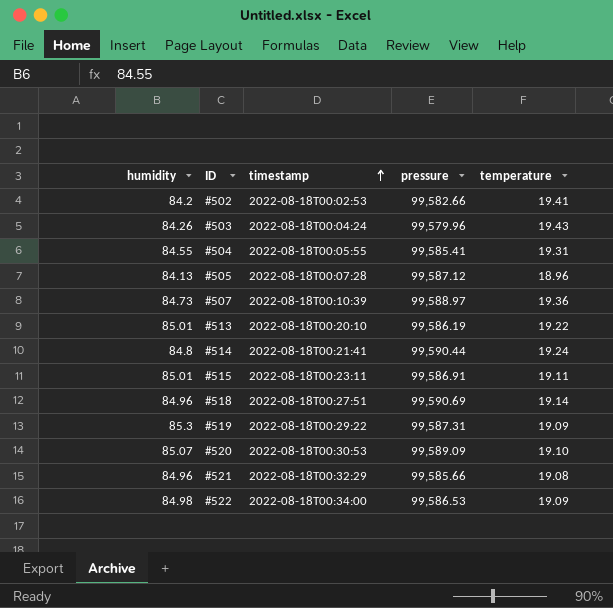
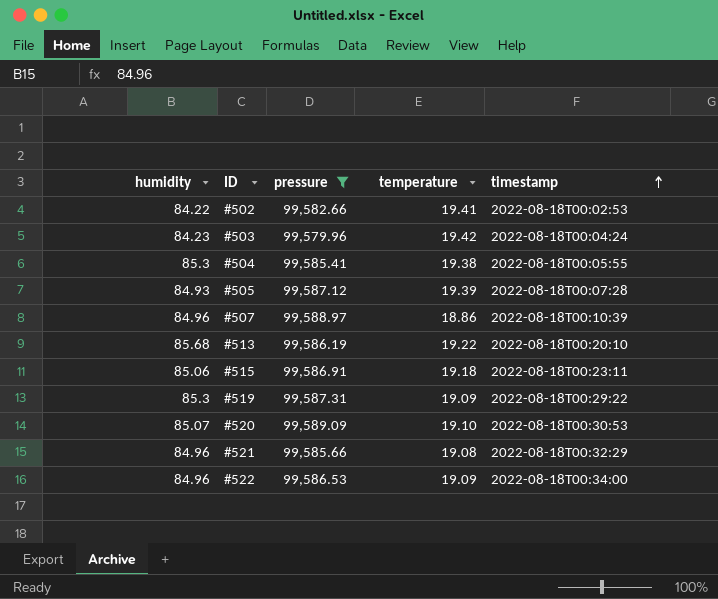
filter: none -> pressure <= 99,589.09
column timestamp | position: 3 -> 5
#502 | humidity: 84.2 -> 84.22
#503 | humidity: 84.26 -> 84.23
#503 | temperature: 19.43 -> 19.42
#504 | humidity: 84.55 -> 85.3
#504 | temperature: 19.31 -> 19.38
#505 | humidity: 84.13 -> 84.93
#505 | temperature: 18.96 -> 19.39
#507 | humidity: 84.73 -> 84.96
#507 | temperature: 19.36 -> 18.86
#513 | humidity: 85.01 -> 85.68
#515 | humidity: 85.01 -> 85.06
#515 | temperature: 19.11 -> 19.18
#522 | humidity: 84.98 -> 84.96

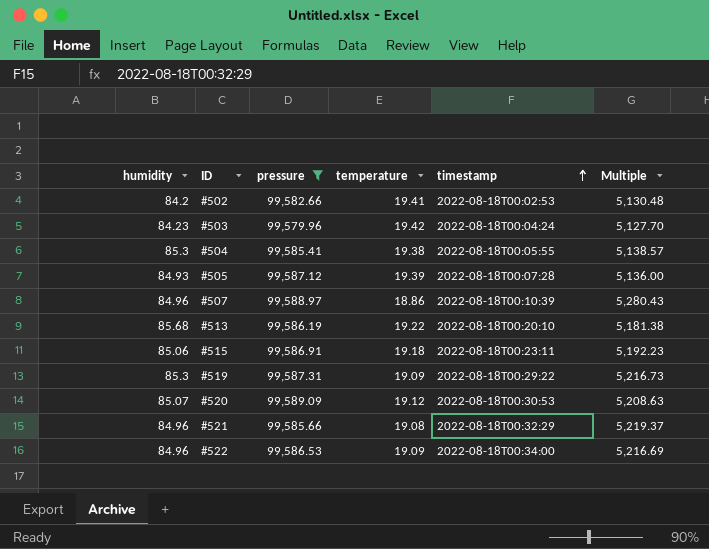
column Multiple | formula: none -> [pressure] / [temperature]
#502 | humidity: 84.22 -> 84.2
#520 | temperature: 19.10 -> 19.12

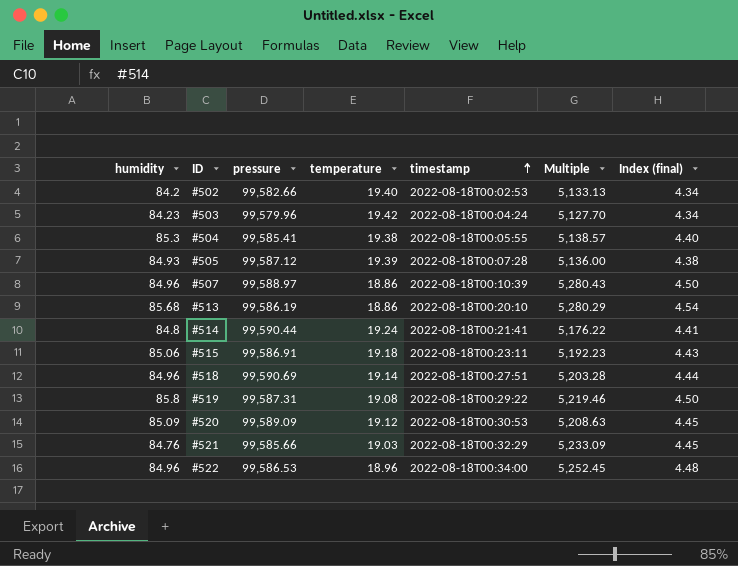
filter: pressure <= 99,589.09 -> none
column Index (final) | formula: none -> [humidity] / [temperature]
#502 | temperature: 19.41 -> 19.40
#502 | Multiple: 5,130.48 -> 5,133.13
#513 | temperature: 19.22 -> 18.86
#513 | Multiple: 5,181.38 -> 5,280.29
#519 | humidity: 85.3 -> 85.8
#519 | temperature: 19.09 -> 19.08
#519 | Multiple: 5,216.73 -> 5,219.46
#520 | humidity: 85.07 -> 85.09
#521 | humidity: 84.96 -> 84.76
#521 | temperature: 19.08 -> 19.03
#521 | Multiple: 5,219.37 -> 5,233.09
#522 | temperature: 19.09 -> 18.96
#522 | Multiple: 5,216.69 -> 5,252.45

